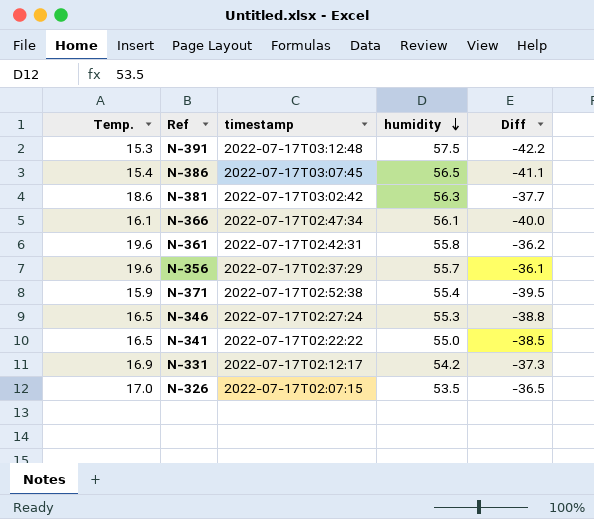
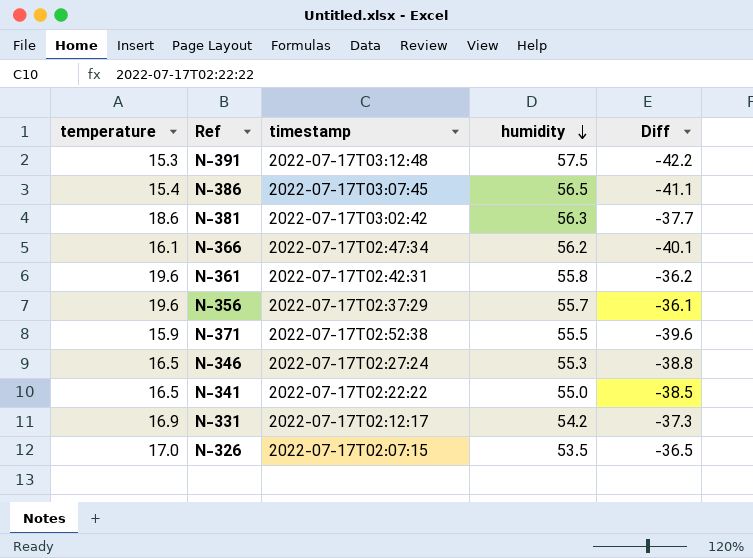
column name: Temp. -> temperature
N-366 | humidity: 56.1 -> 56.2
N-366 | Diff: -40.0 -> -40.1
N-371 | humidity: 55.4 -> 55.5
N-371 | Diff: -39.5 -> -39.6

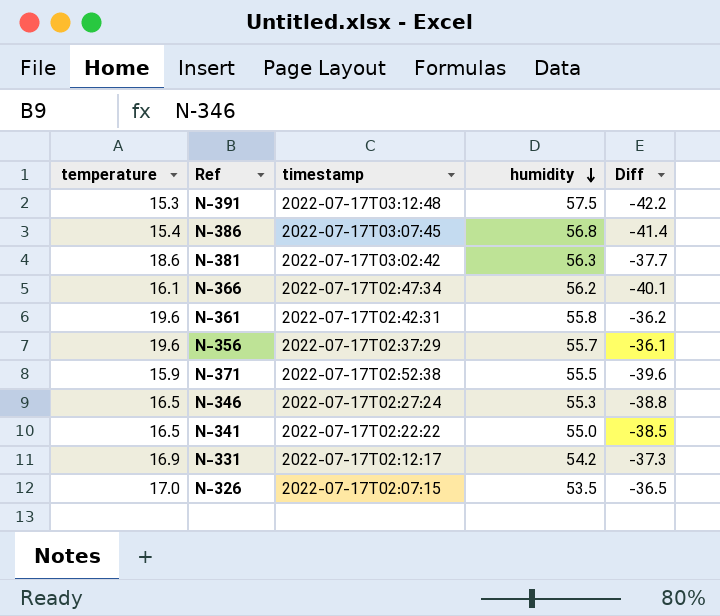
N-386 | humidity: 56.5 -> 56.8
N-386 | Diff: -41.1 -> -41.4

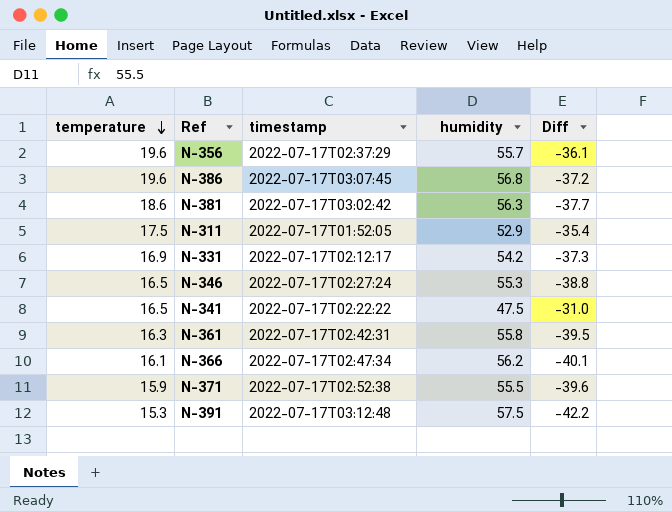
row order: humidity descending -> temperature descending
row N-326: 17.0 | 2022-07-17T02:07:15 | 53.5 | -36.5 -> none
N-386 | temperature: 15.4 -> 19.6
N-386 | Diff: -41.4 -> -37.2
row N-311: none -> 17.5 | 2022-07-17T01:52:05 | 52.9 | -35.4
N-341 | humidity: 55.0 -> 47.5
N-341 | Diff: -38.5 -> -31.0
N-361 | temperature: 19.6 -> 16.3
N-361 | Diff: -36.2 -> -39.5

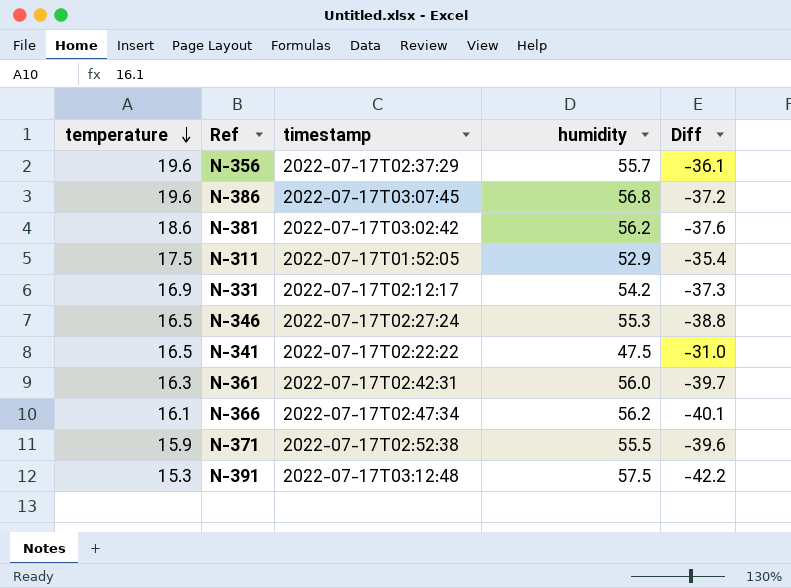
N-381 | humidity: 56.3 -> 56.2
N-381 | Diff: -37.7 -> -37.6
N-361 | humidity: 55.8 -> 56.0
N-361 | Diff: -39.5 -> -39.7

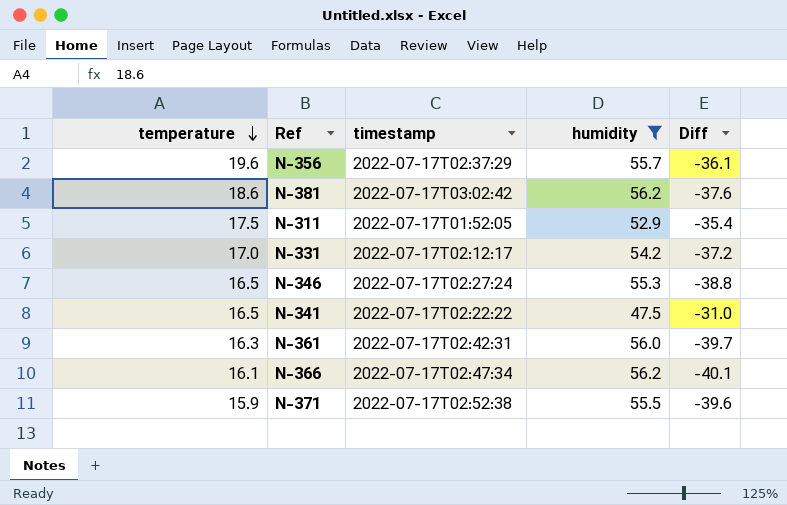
filter: none -> humidity <= 56.2
N-331 | temperature: 16.9 -> 17.0
N-331 | Diff: -37.3 -> -37.2

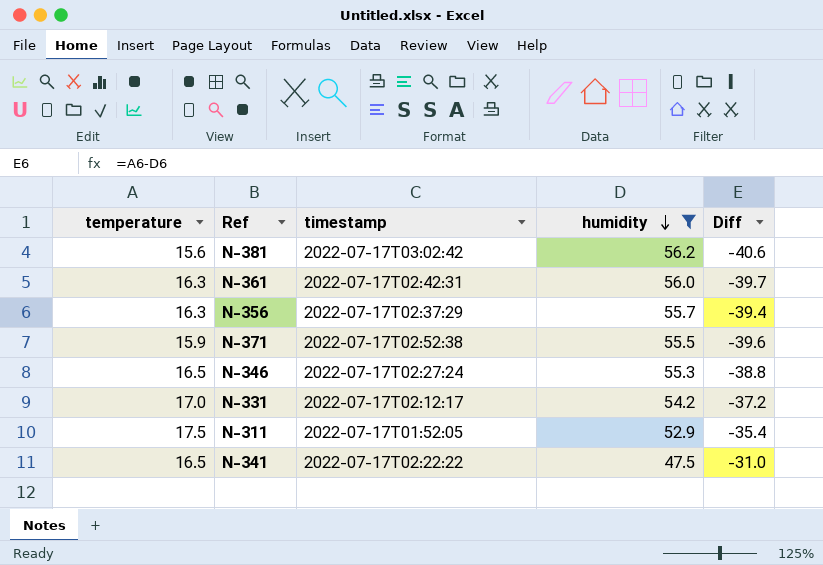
row order: temperature descending -> humidity descending
row N-366: 16.1 | 2022-07-17T02:47:34 | 56.2 | -40.1 -> none
N-381 | temperature: 18.6 -> 15.6
N-381 | Diff: -37.6 -> -40.6
N-356 | temperature: 19.6 -> 16.3
N-356 | Diff: -36.1 -> -39.4

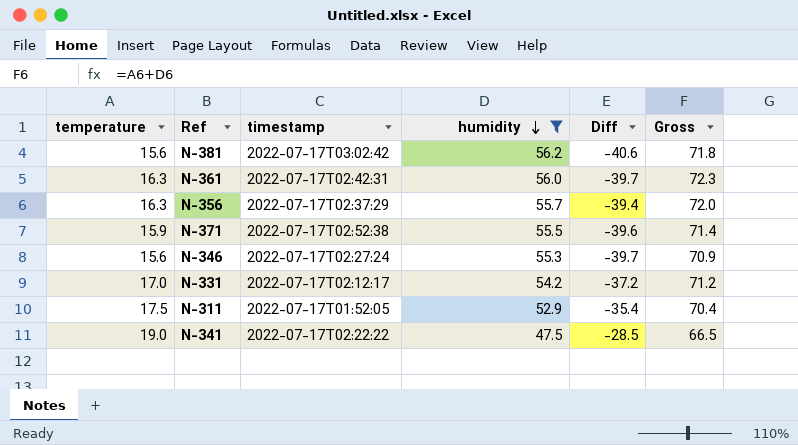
column Gross | formula: none -> [temperature] + [humidity]
N-346 | temperature: 16.5 -> 15.6
N-346 | Diff: -38.8 -> -39.7
N-341 | temperature: 16.5 -> 19.0
N-341 | Diff: -31.0 -> -28.5

